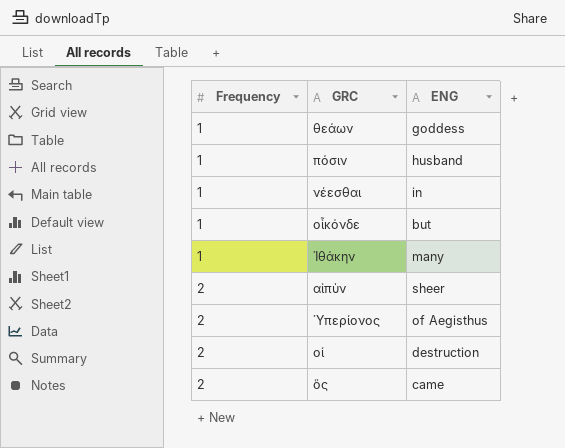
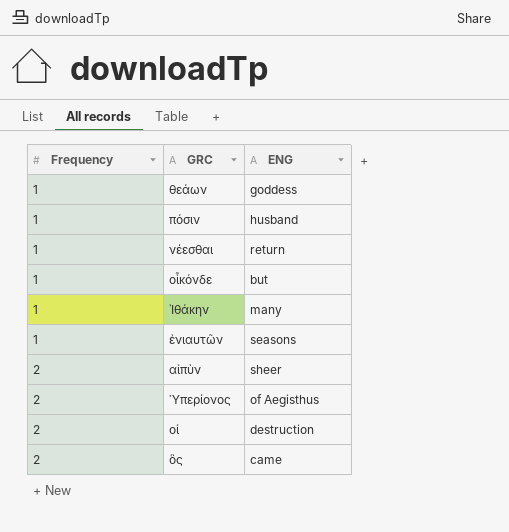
νέεσθαι | ENG: in -> return
row ἐνιαυτῶν: none -> 1 | seasons

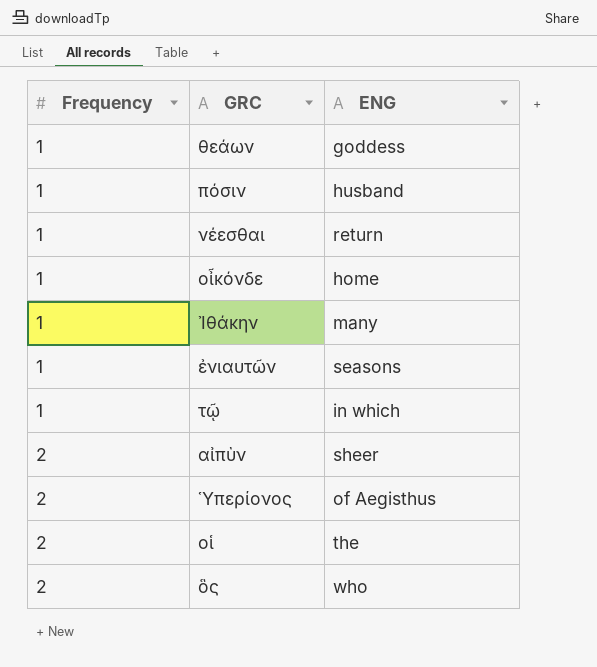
οἶκόνδε | ENG: but -> home
row τῷ: none -> 1 | in which
οἱ | ENG: destruction -> the
ὃς | ENG: came -> who

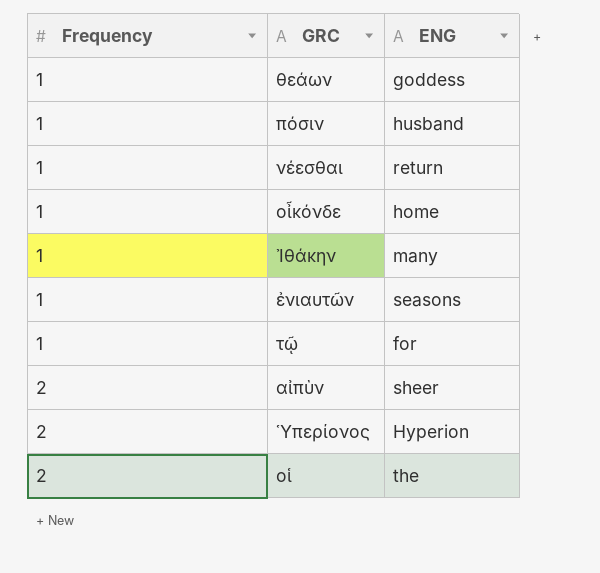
row ὃς: 2 | who -> none
τῷ | ENG: in which -> for
Ὑπερίονος | ENG: of Aegisthus -> Hyperion

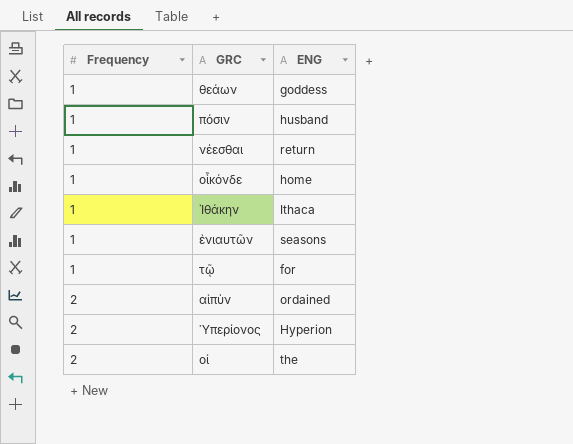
Ἰθάκην | ENG: many -> Ithaca
αἰπὺν | ENG: sheer -> ordained

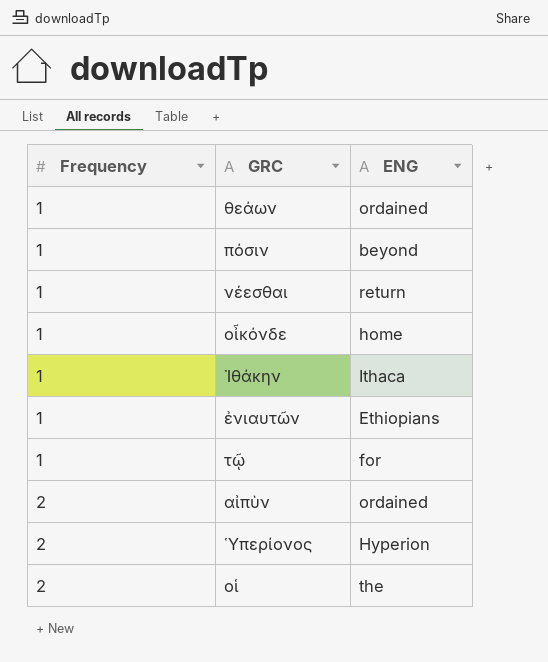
θεάων | ENG: goddess -> ordained
πόσιν | ENG: husband -> beyond
ἐνιαυτῶν | ENG: seasons -> Ethiopians

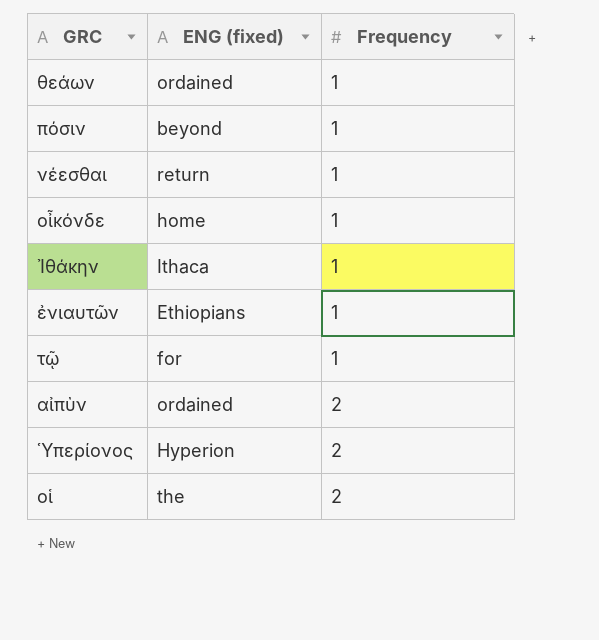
column name: ENG -> ENG (fixed)
column Frequency | position: 1 -> 3

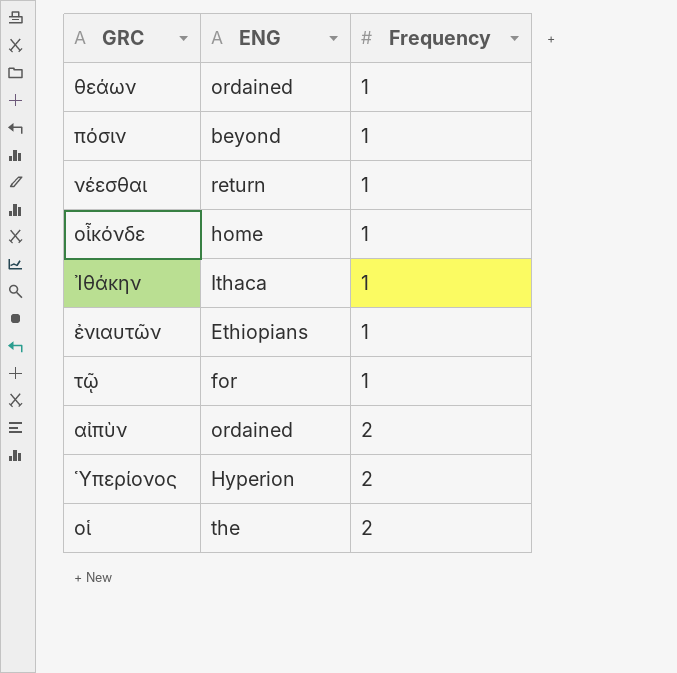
column name: ENG (fixed) -> ENG

